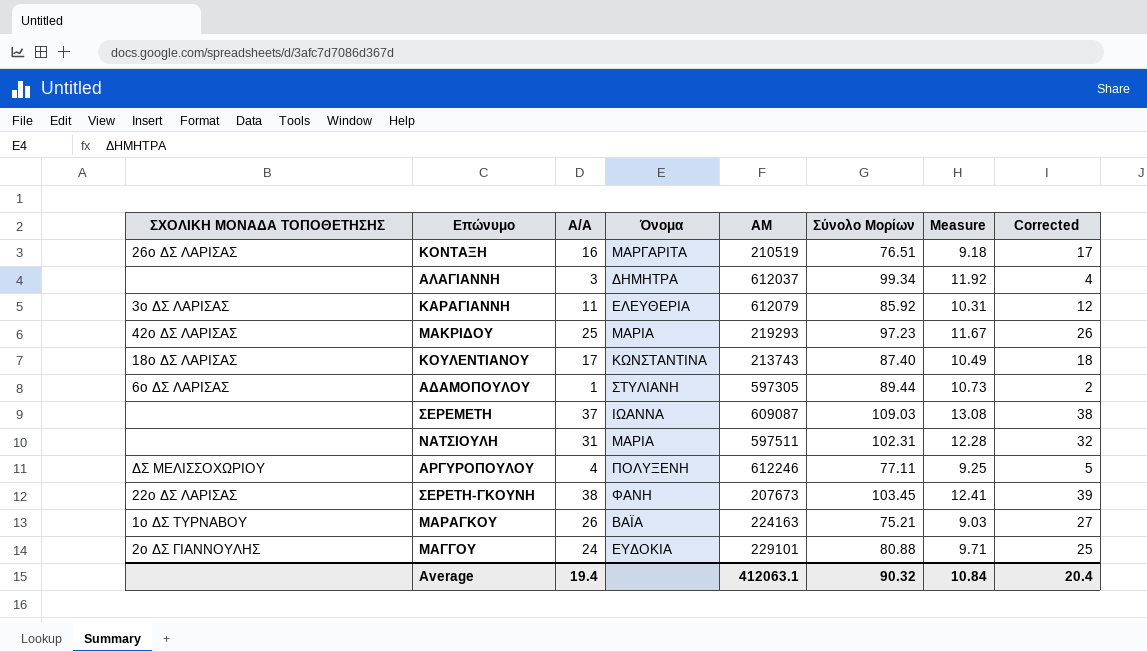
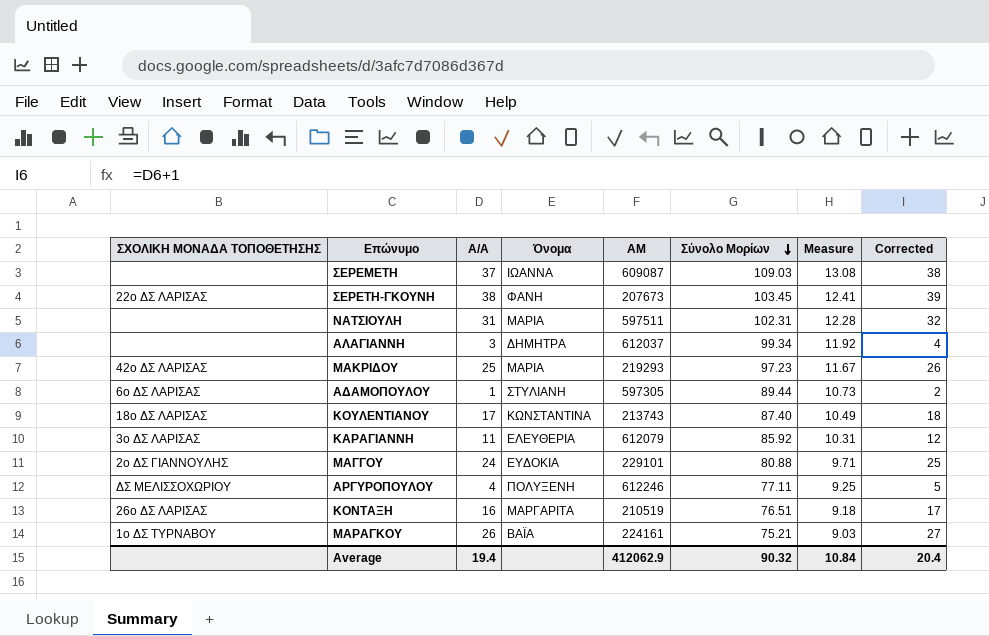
row order: none -> Σύνολο Μορίων descending
ΜΑΡΑΓΚΟΥ | ΑΜ: 224163 -> 224161
Average | ΑΜ: 412063.1 -> 412062.9

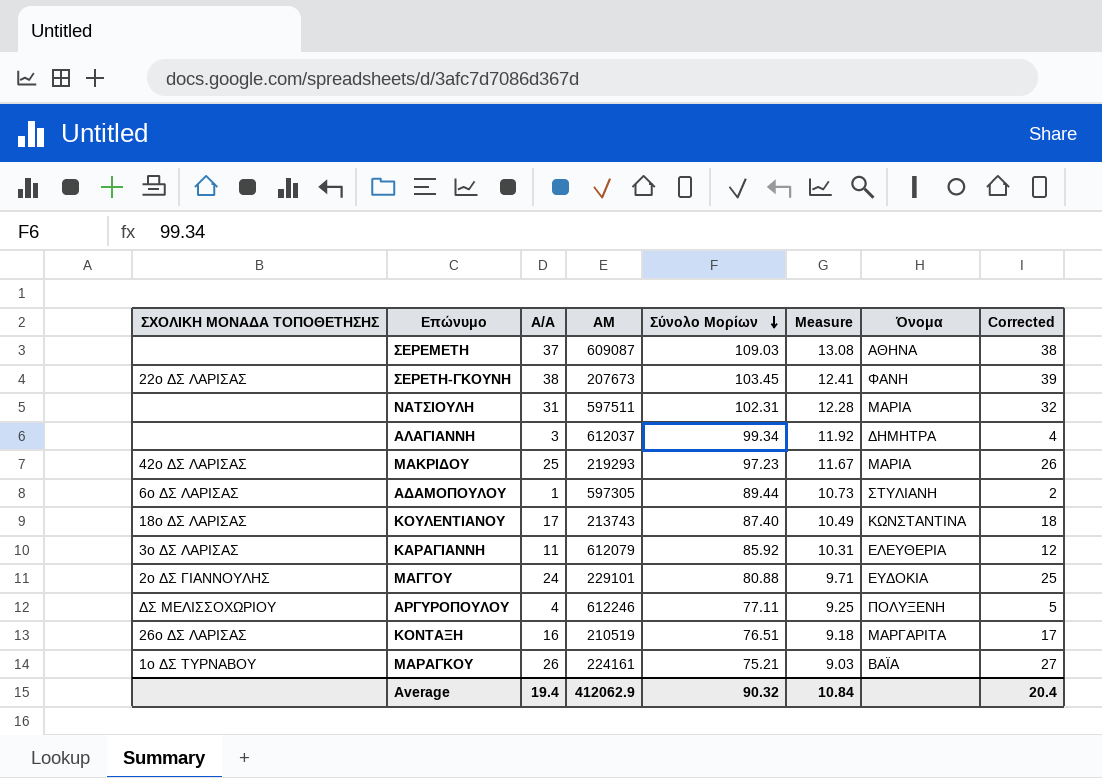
column Όνομα | position: 4 -> 7
ΣΕΡΕΜΕΤΗ | Όνομα: ΙΩΑΝΝΑ -> ΑΘΗΝΑ

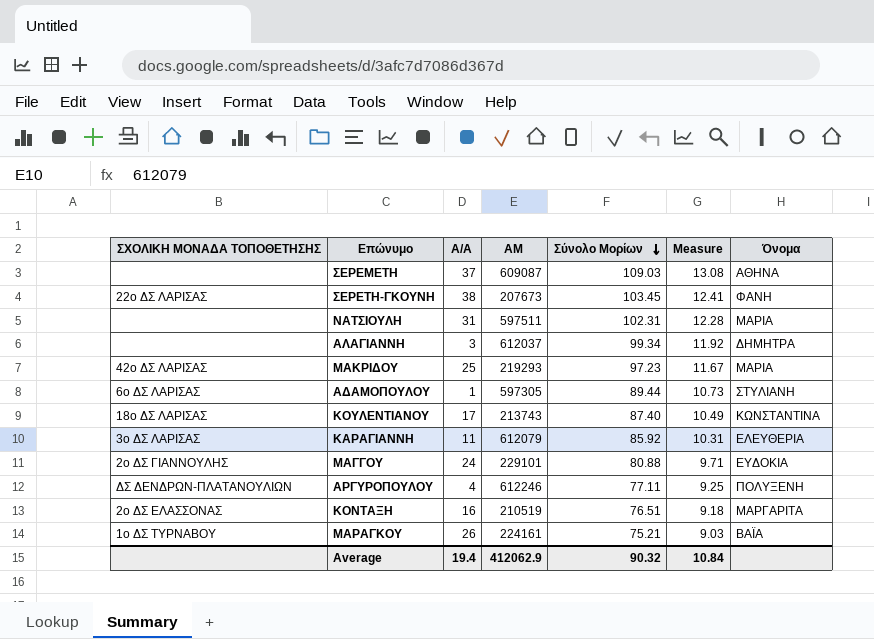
column Corrected | formula: [Α/Α] + 1 -> none
ΑΡΓΥΡΟΠΟΥΛΟΥ | ΣΧΟΛΙΚΗ ΜΟΝΑΔΑ ΤΟΠΟΘΕΤΗΣΗΣ: ΔΣ ΜΕΛΙΣΣΟΧΩΡΙΟΥ -> ΔΣ ΔΕΝΔΡΩΝ-ΠΛΑΤΑΝΟΥΛΙΩΝ
ΚΟΝΤΑΞΗ | ΣΧΟΛΙΚΗ ΜΟΝΑΔΑ ΤΟΠΟΘΕΤΗΣΗΣ: 26ο ΔΣ ΛΑΡΙΣΑΣ -> 2ο ΔΣ ΕΛΑΣΣΟΝΑΣ

